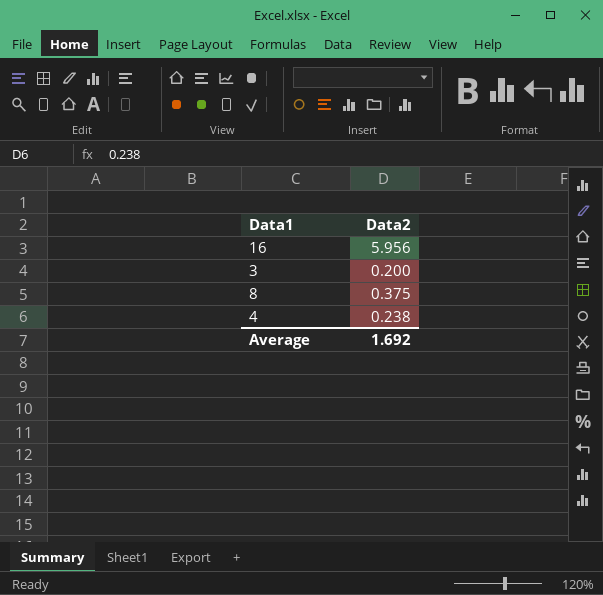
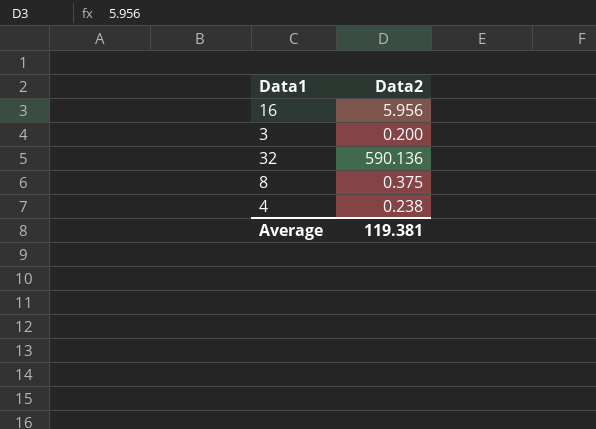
row 32: none -> 590.136
Average | Data2: 1.692 -> 119.381

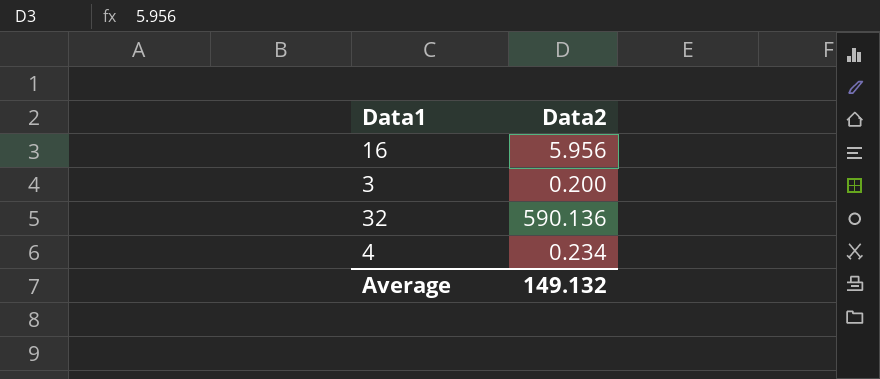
row 8: 0.375 -> none
4 | Data2: 0.238 -> 0.234
Average | Data2: 119.381 -> 149.132

